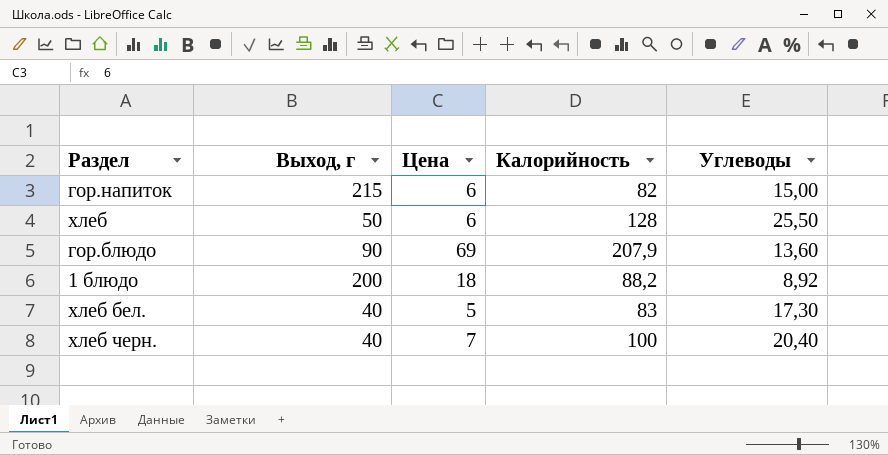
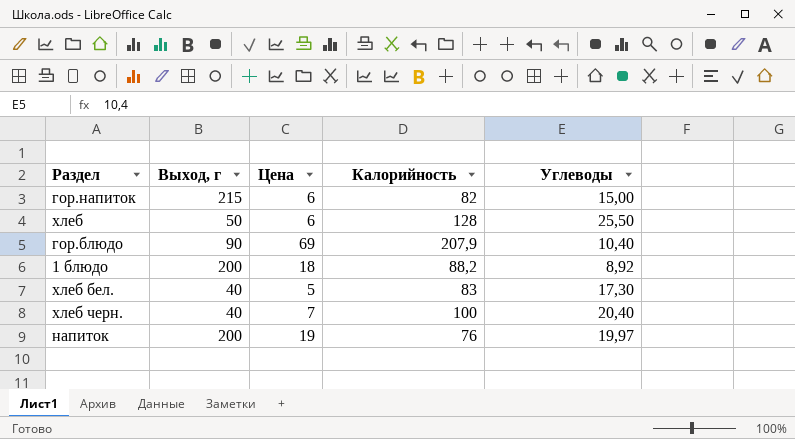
гор.блюдо | Углеводы: 13,60 -> 10,40
row напиток: none -> 200 | 19 | 76 | 19,97

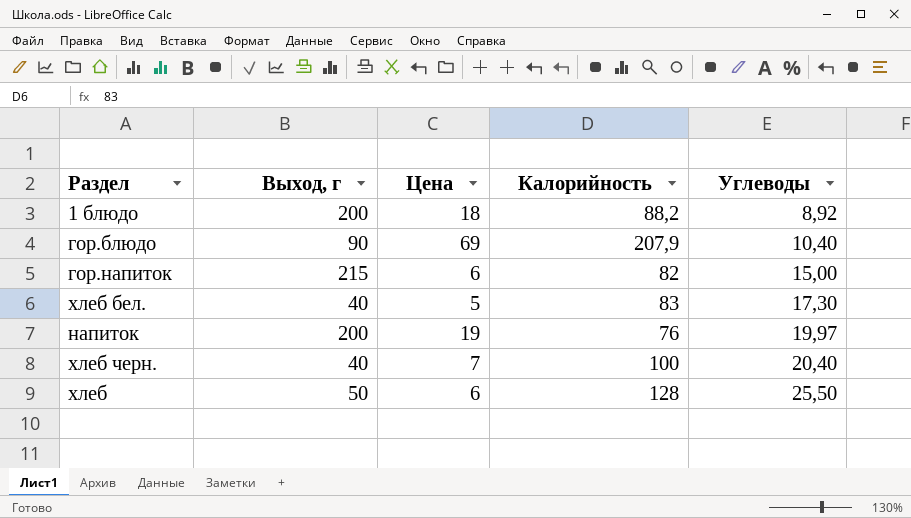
row order: none -> Углеводы ascending

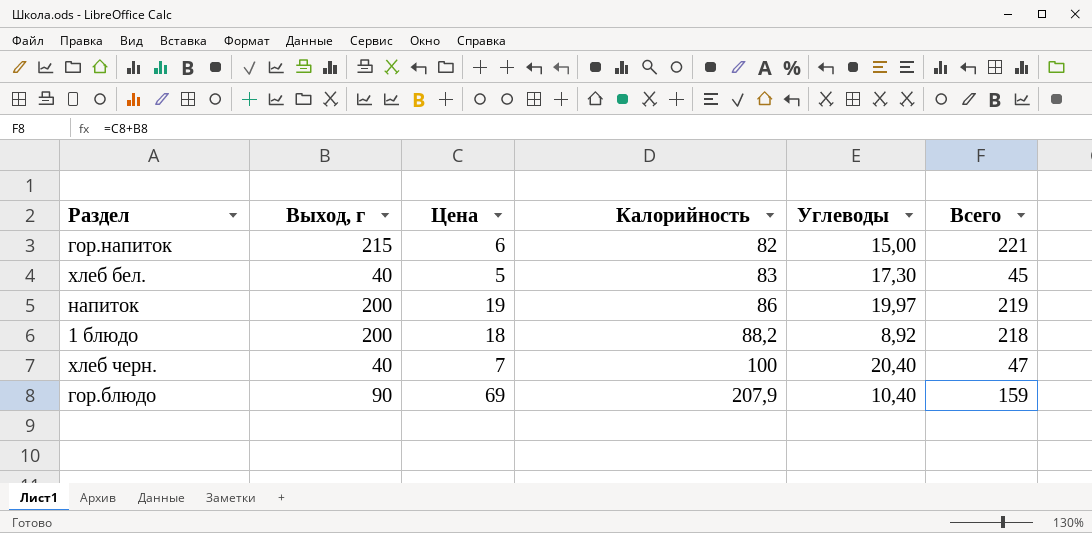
row order: Углеводы ascending -> Калорийность ascending
column Всего | formula: none -> [Выход, г] + [Цена]
row хлеб: 50 | 6 | 128 | 25,50 -> none
напиток | Калорийность: 76 -> 86

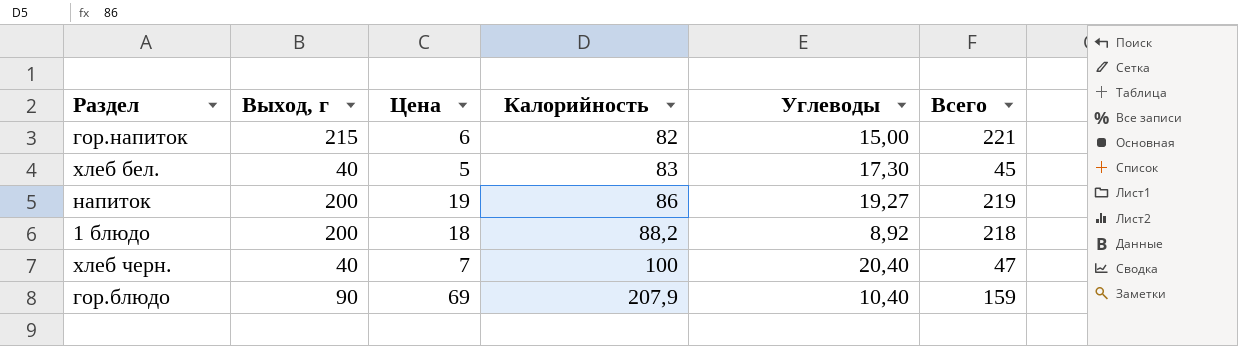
напиток | Углеводы: 19,97 -> 19,27

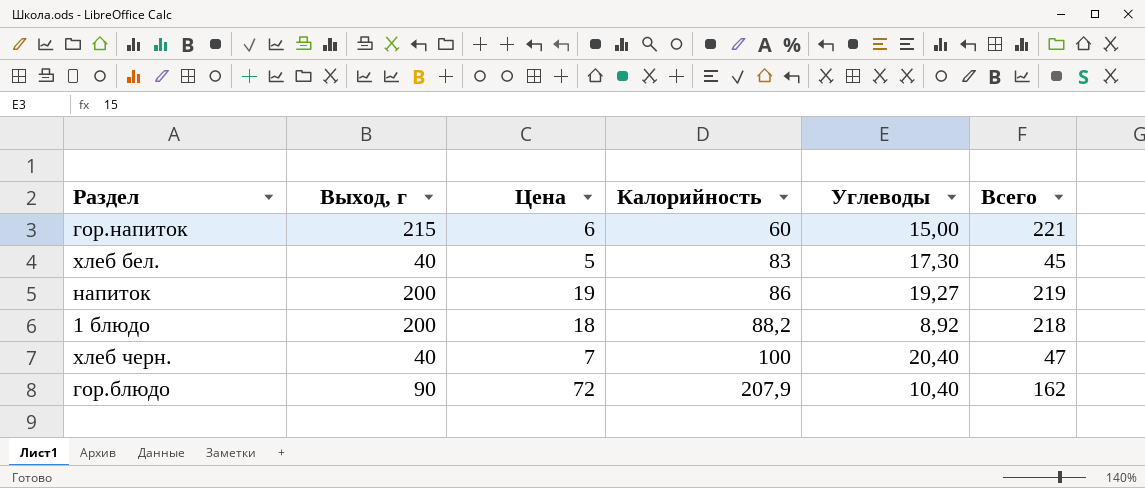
гор.напиток | Калорийность: 82 -> 60
гор.блюдо | Цена: 69 -> 72
гор.блюдо | Всего: 159 -> 162

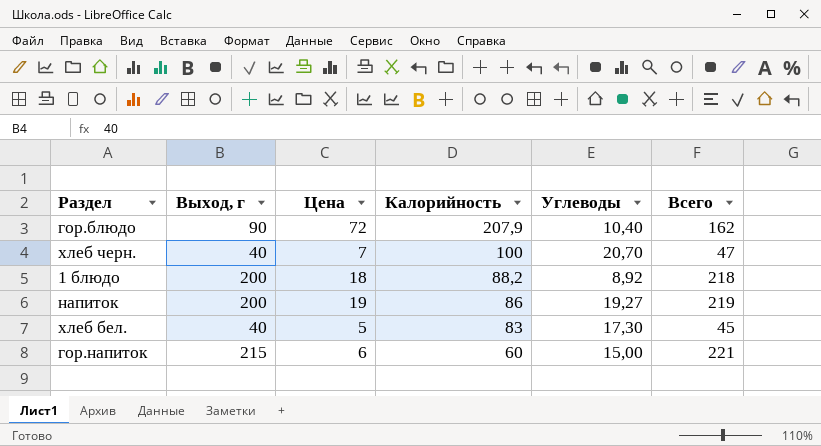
row order: Калорийность ascending -> Калорийность descending
хлеб черн. | Углеводы: 20,40 -> 20,70

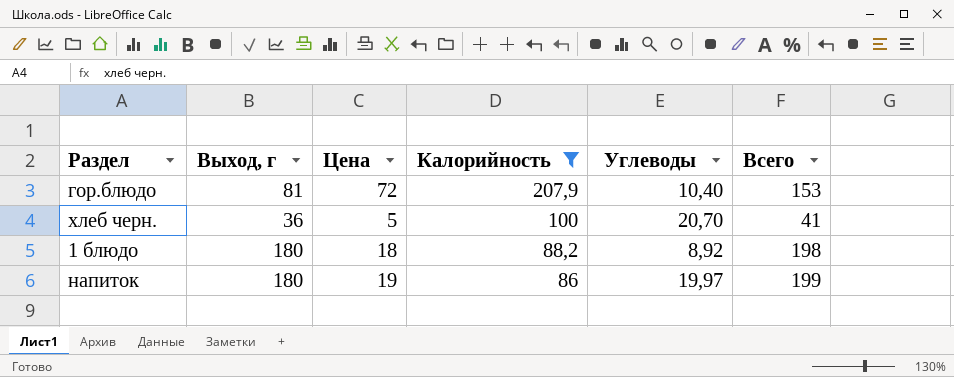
filter: none -> Калорийность >= 86
гор.блюдо | Выход, г: 90 -> 81
гор.блюдо | Всего: 162 -> 153
хлеб черн. | Выход, г: 40 -> 36
хлеб черн. | Цена: 7 -> 5
хлеб черн. | Всего: 47 -> 41
1 блюдо | Выход, г: 200 -> 180
1 блюдо | Всего: 218 -> 198
напиток | Выход, г: 200 -> 180
напиток | Углеводы: 19,27 -> 19,97
напиток | Всего: 219 -> 199

